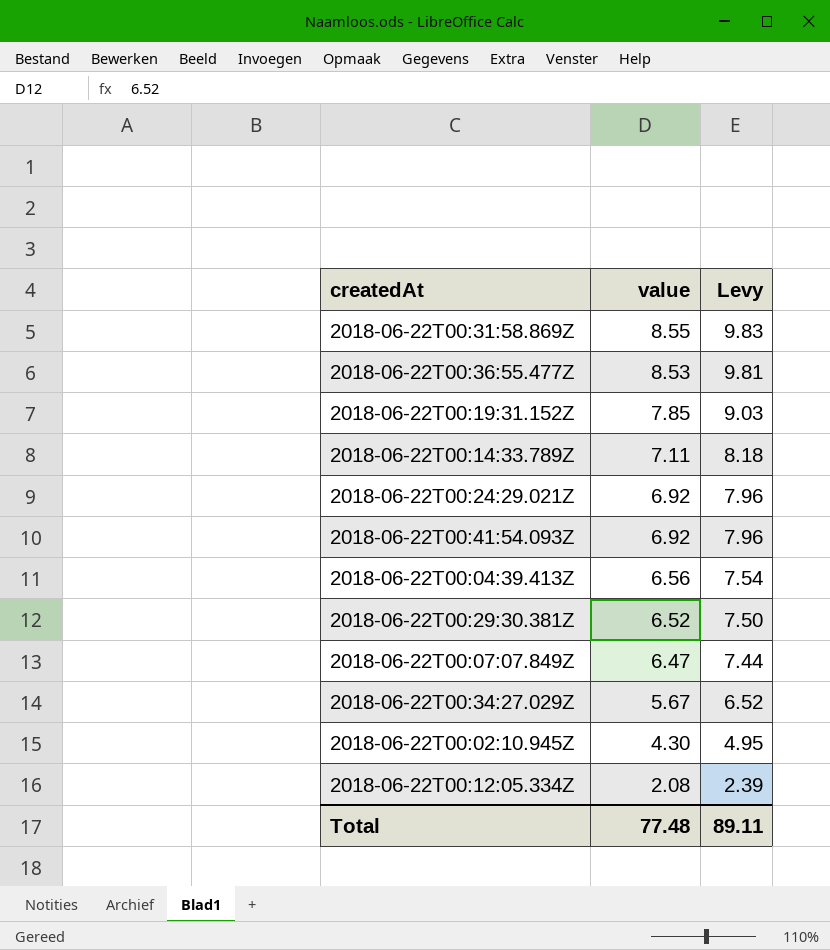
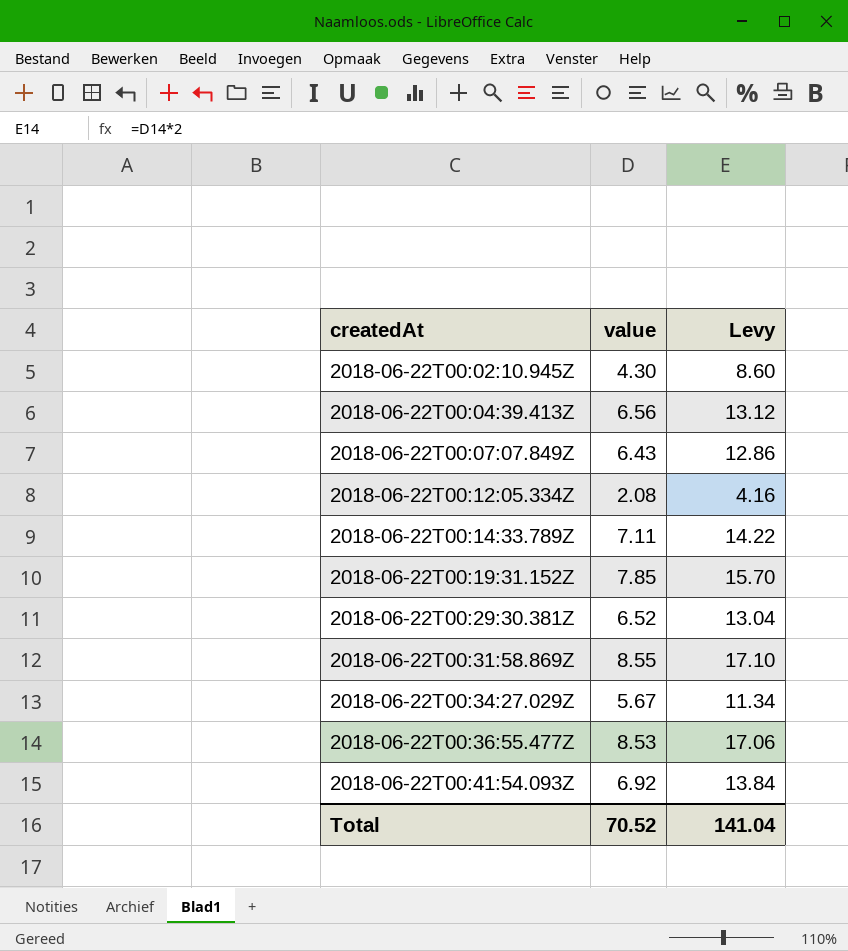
row order: value descending -> createdAt ascending
column Levy | formula: [value] * 1.15 -> [value] * 2
row 2018-06-22T00:24:29.021Z: 6.92 | 7.96 -> none
2018-06-22T00:07:07.849Z | value: 6.47 -> 6.43
Total | value: 77.48 -> 70.52
Total | Levy: 89.11 -> 141.04

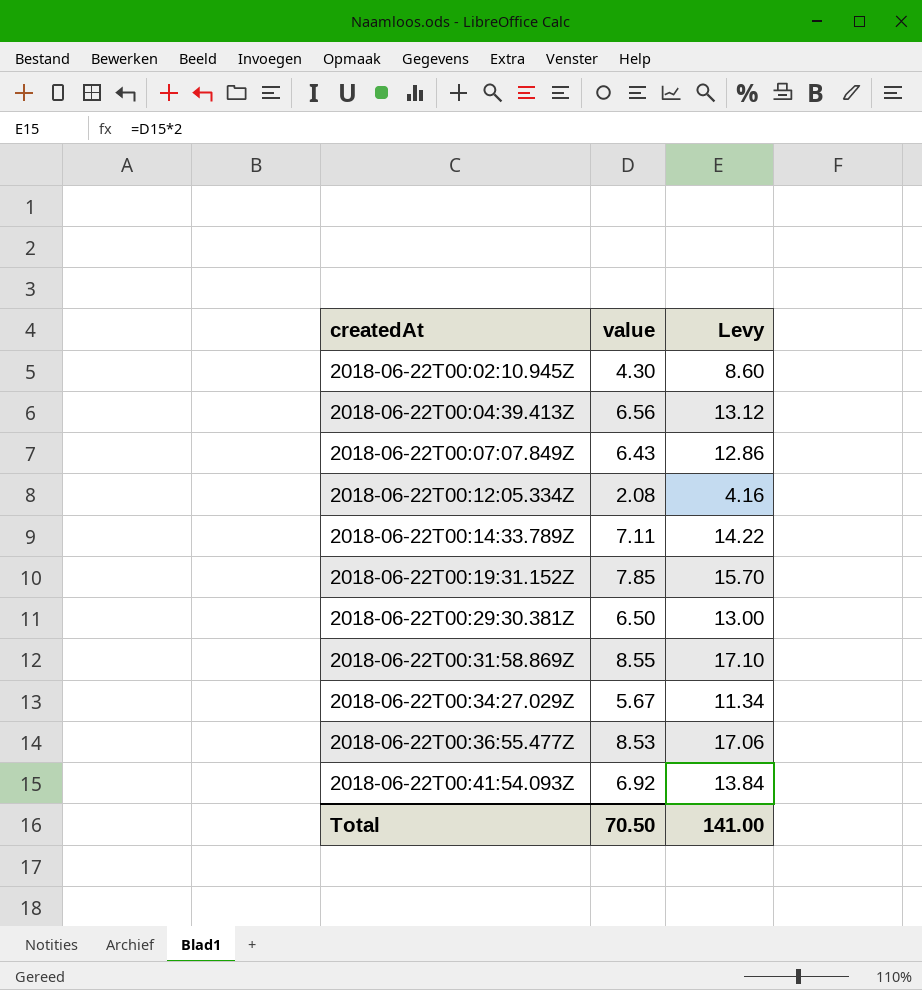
2018-06-22T00:29:30.381Z | value: 6.52 -> 6.50
2018-06-22T00:29:30.381Z | Levy: 13.04 -> 13.00
Total | value: 70.52 -> 70.50
Total | Levy: 141.04 -> 141.00

